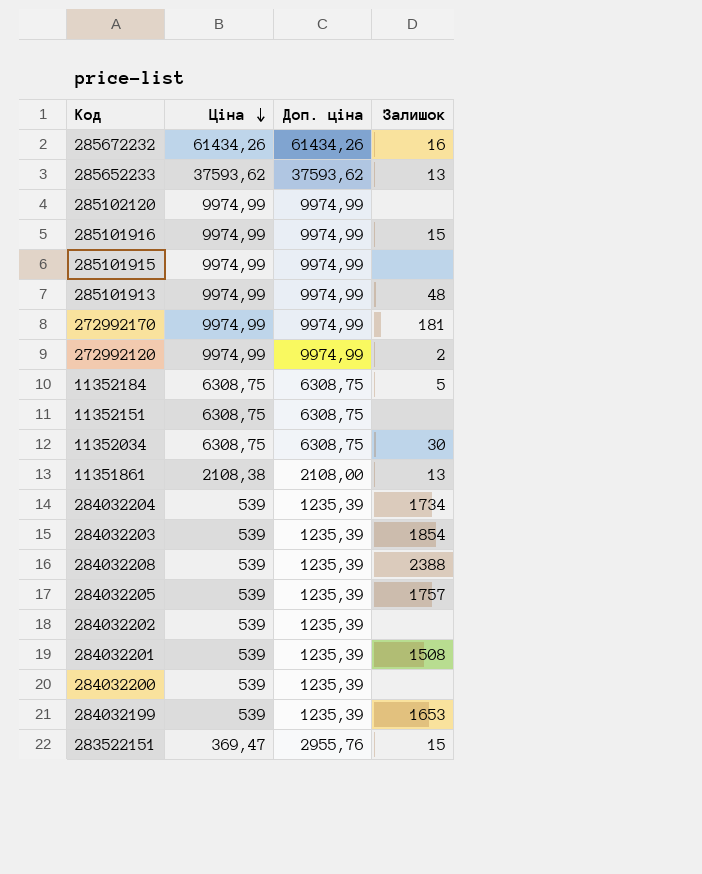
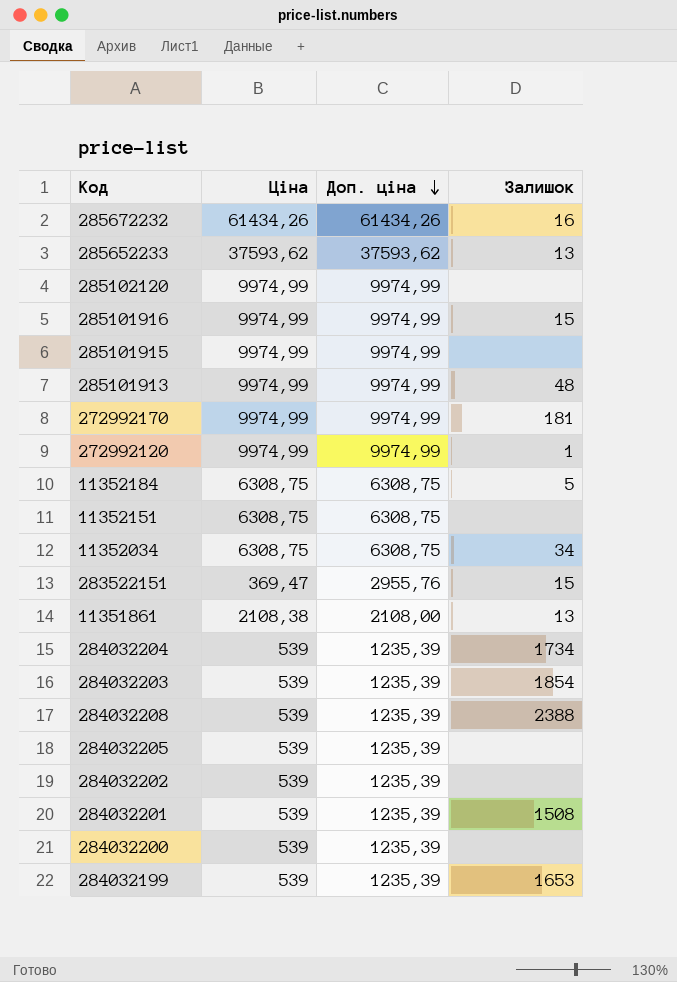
row order: Ціна descending -> Доп. ціна descending
272992120 | Залишок: 2 -> 1
11352034 | Залишок: 30 -> 34
284032205 | Залишок: 1757 -> none

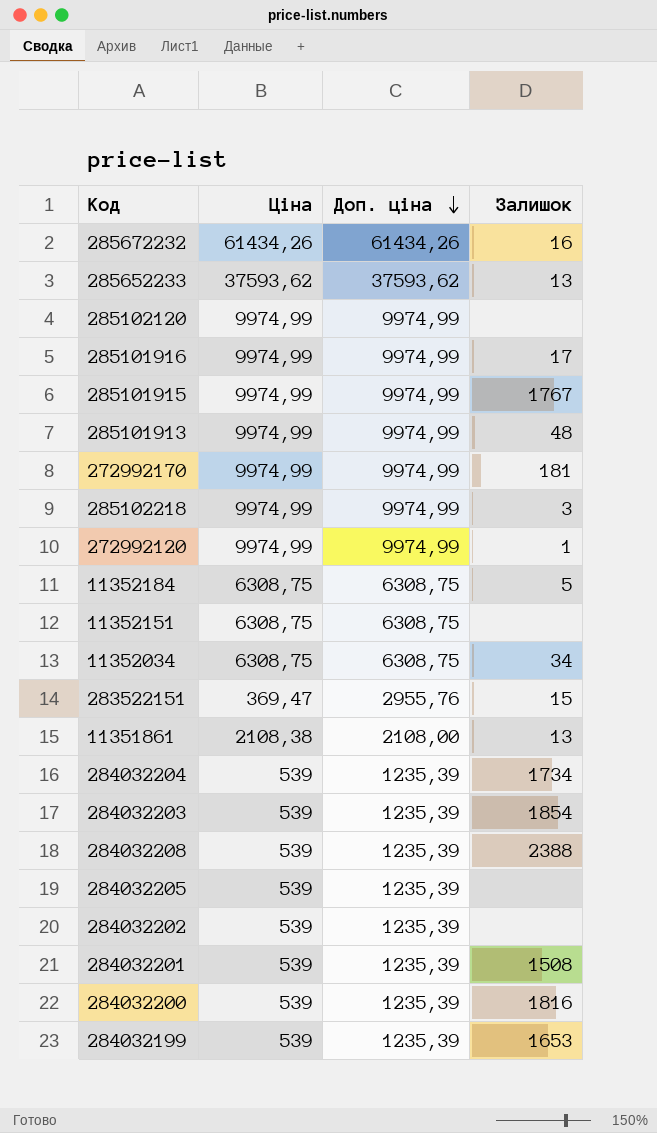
285101916 | Залишок: 15 -> 17
285101915 | Залишок: none -> 1767
row 285102218: none -> 9974,99 | 9974,99 | 3
284032200 | Залишок: none -> 1816

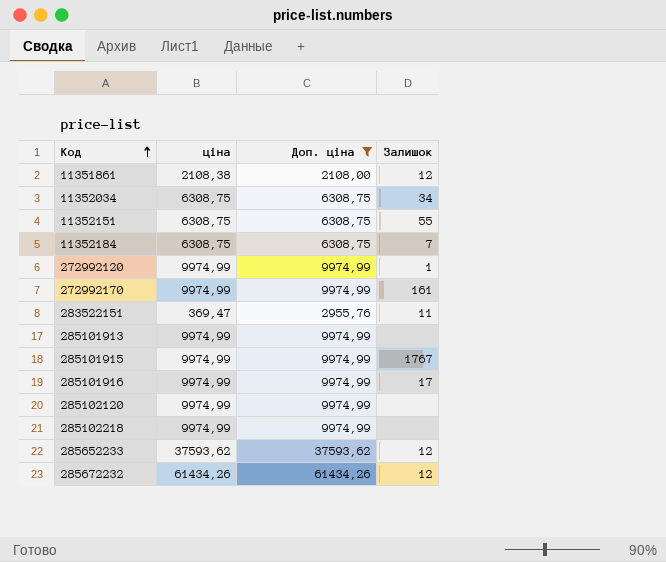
filter: none -> Доп. ціна != 1235,39
row order: Доп. ціна descending -> Код ascending
column name: Ціна -> ціна
11351861 | Залишок: 13 -> 12
11352151 | Залишок: none -> 55
11352184 | Залишок: 5 -> 7
272992170 | Залишок: 181 -> 161
283522151 | Залишок: 15 -> 11
285101913 | Залишок: 48 -> none
285102218 | Залишок: 3 -> none
285652233 | Залишок: 13 -> 12
285672232 | Залишок: 16 -> 12

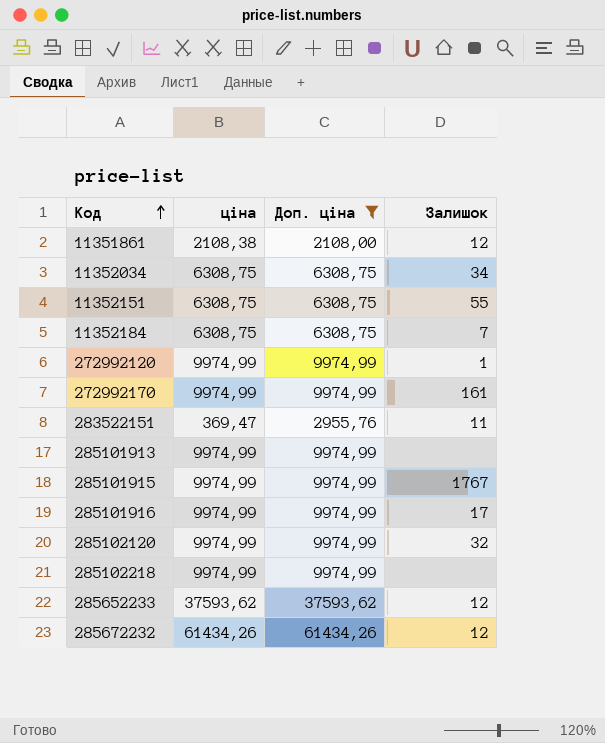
285102120 | Залишок: none -> 32

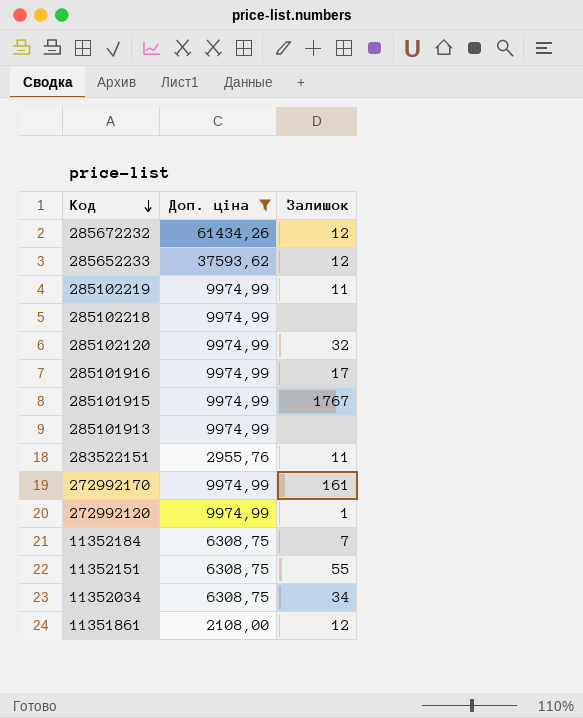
row order: Код ascending -> Код descending
column ціна | position: 2 -> none
row 285102219: none -> 9974,99 | 11

